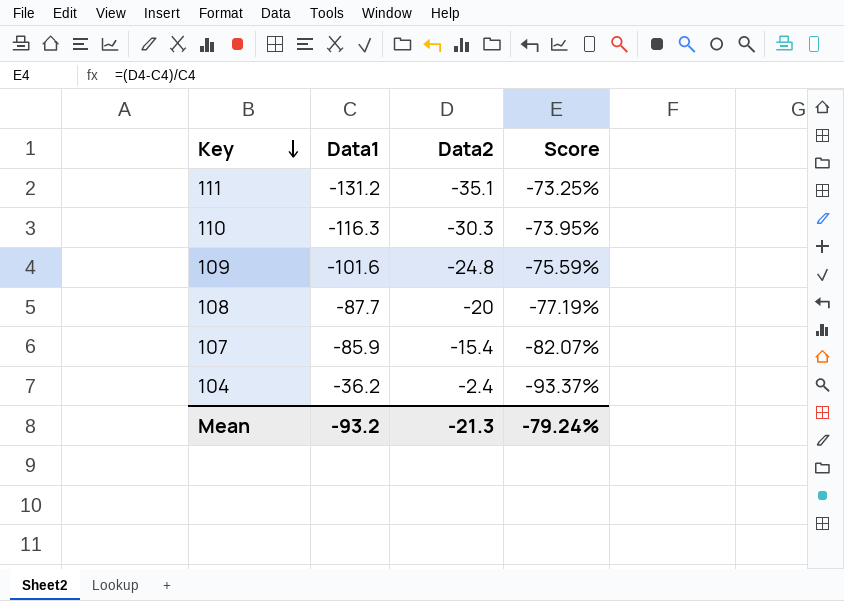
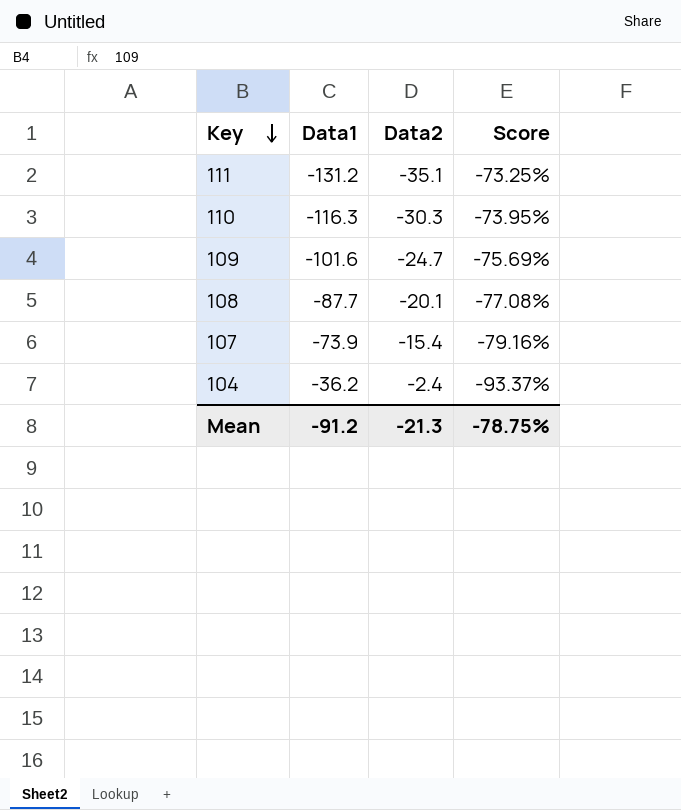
109 | Data2: -24.8 -> -24.7
109 | Score: -75.59% -> -75.69%
108 | Data2: -20 -> -20.1
108 | Score: -77.19% -> -77.08%
107 | Data1: -85.9 -> -73.9
107 | Score: -82.07% -> -79.16%
Mean | Data1: -93.2 -> -91.2
Mean | Score: -79.24% -> -78.75%

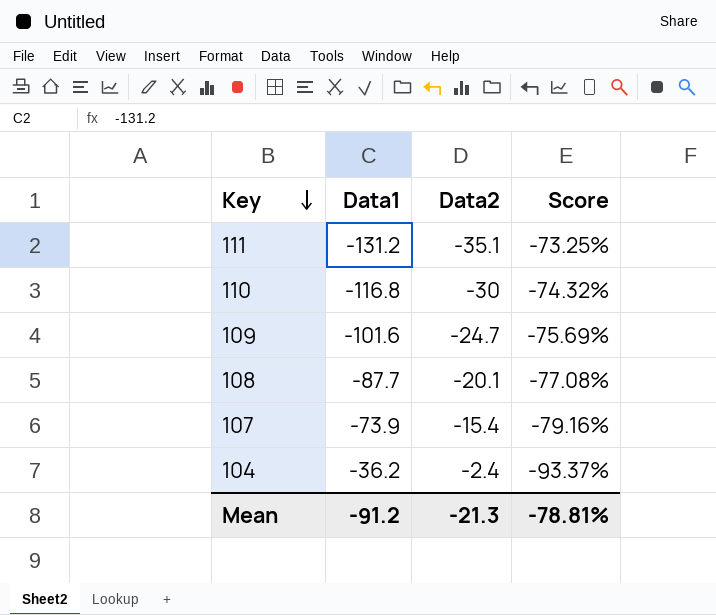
110 | Data1: -116.3 -> -116.8
110 | Data2: -30.3 -> -30
110 | Score: -73.95% -> -74.32%
Mean | Score: -78.75% -> -78.81%

